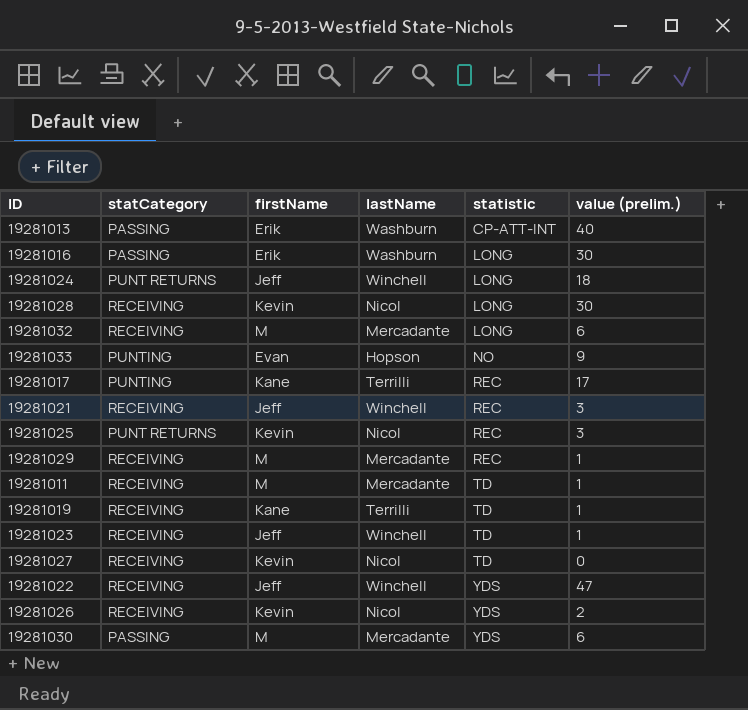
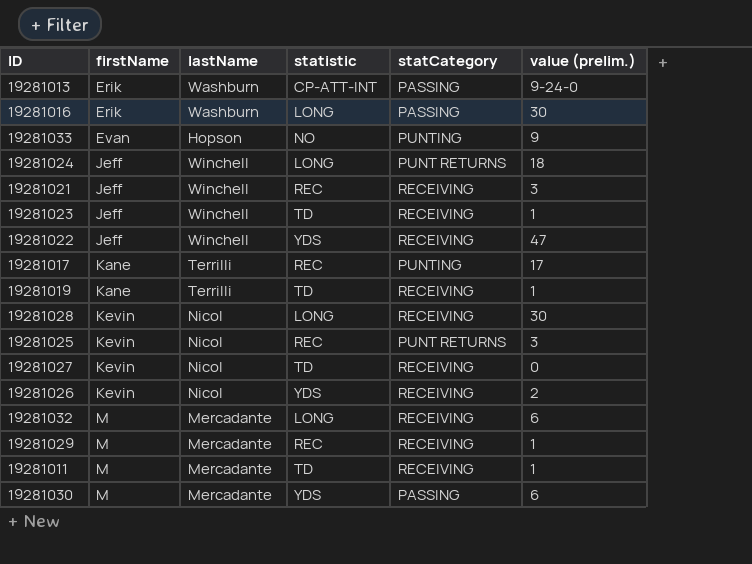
row order: statistic ascending -> firstName ascending
column statCategory | position: 2 -> 5
19281013 | value (prelim.): 40 -> 9-24-0

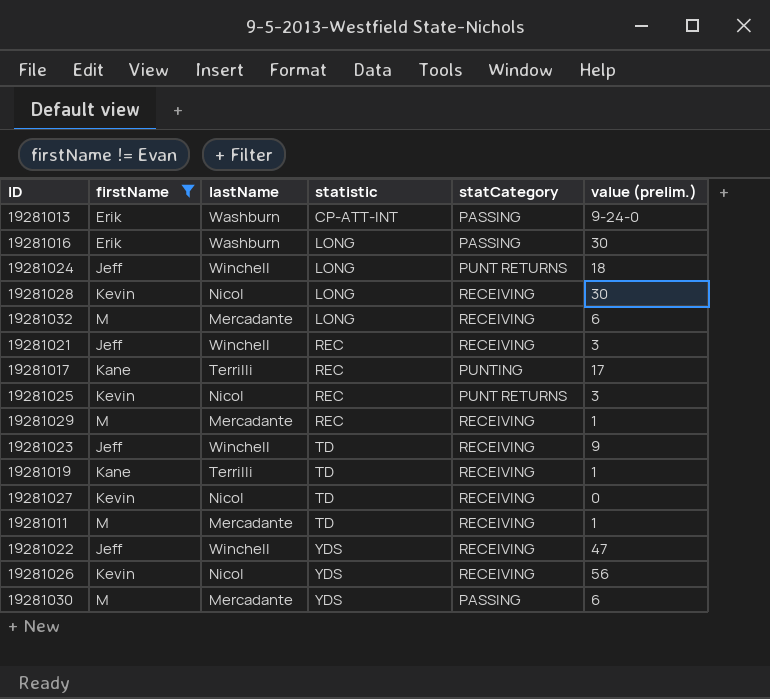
filter: none -> firstName != Evan
row order: firstName ascending -> statistic ascending
19281023 | value (prelim.): 1 -> 9
19281026 | value (prelim.): 2 -> 56

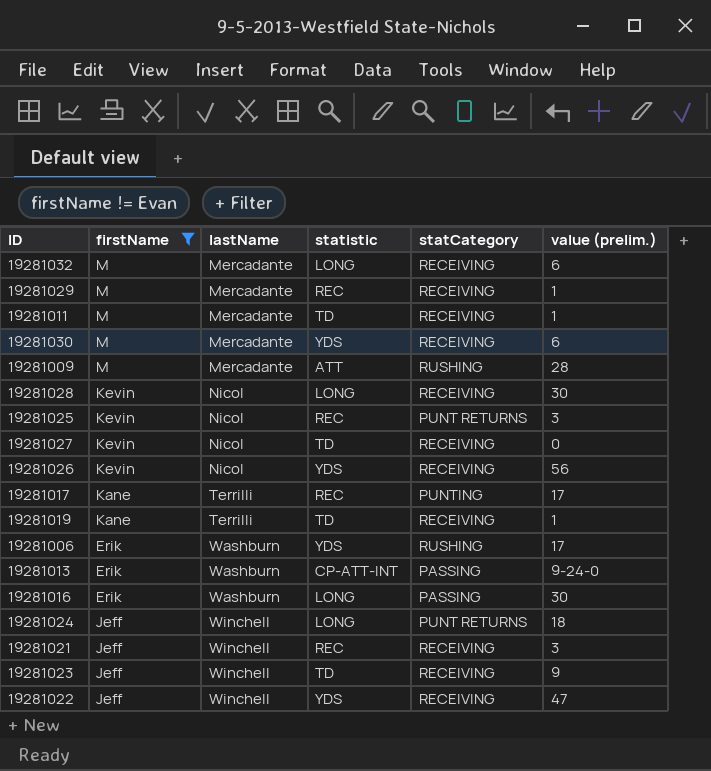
row order: statistic ascending -> lastName ascending
19281030 | statCategory: PASSING -> RECEIVING
row 19281009: none -> M | Mercadante | ATT | RUSHING | 28
row 19281006: none -> Erik | Washburn | YDS | RUSHING | 17

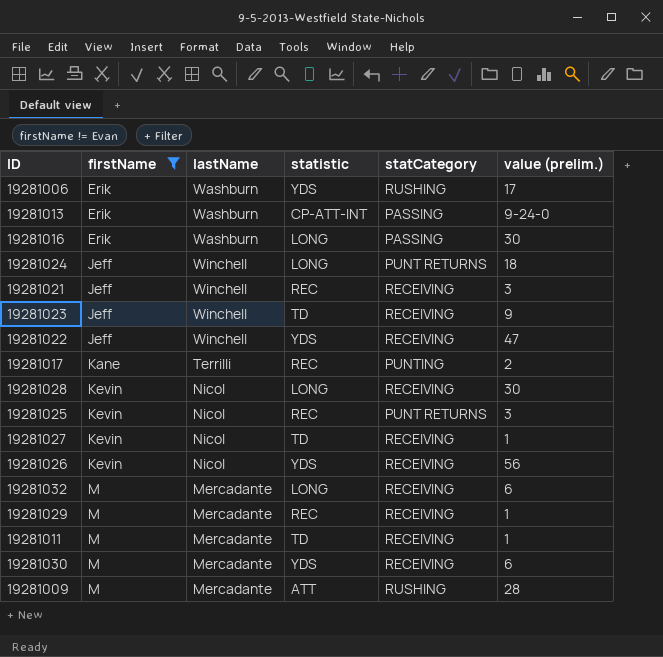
row order: lastName ascending -> firstName ascending
row 19281019: Kane | Terrilli | TD | RECEIVING | 1 -> none
19281017 | value (prelim.): 17 -> 2
19281027 | value (prelim.): 0 -> 1

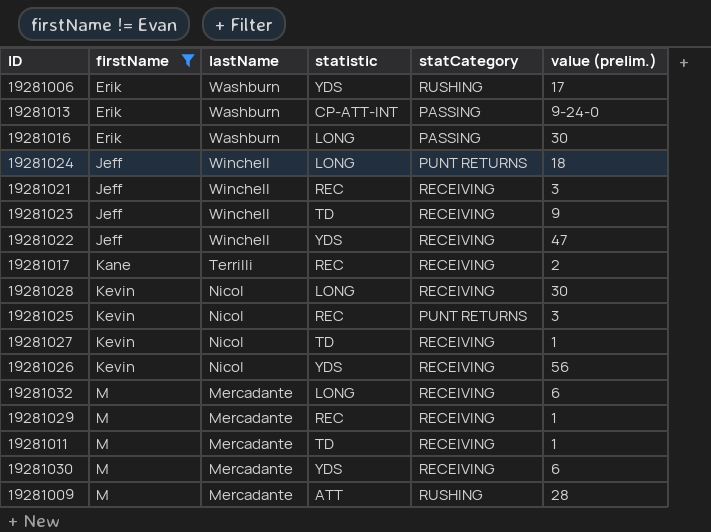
19281017 | statCategory: PUNTING -> RECEIVING

